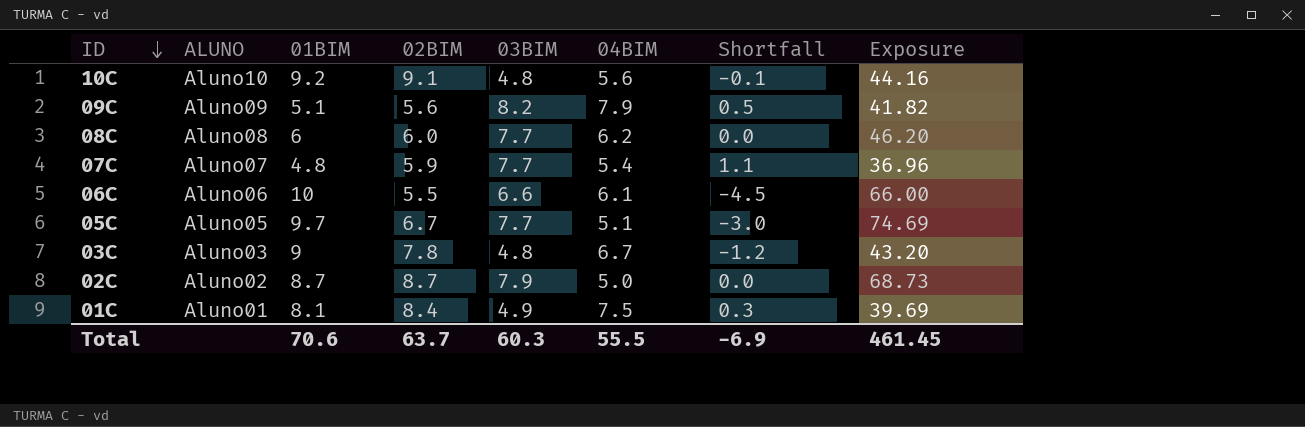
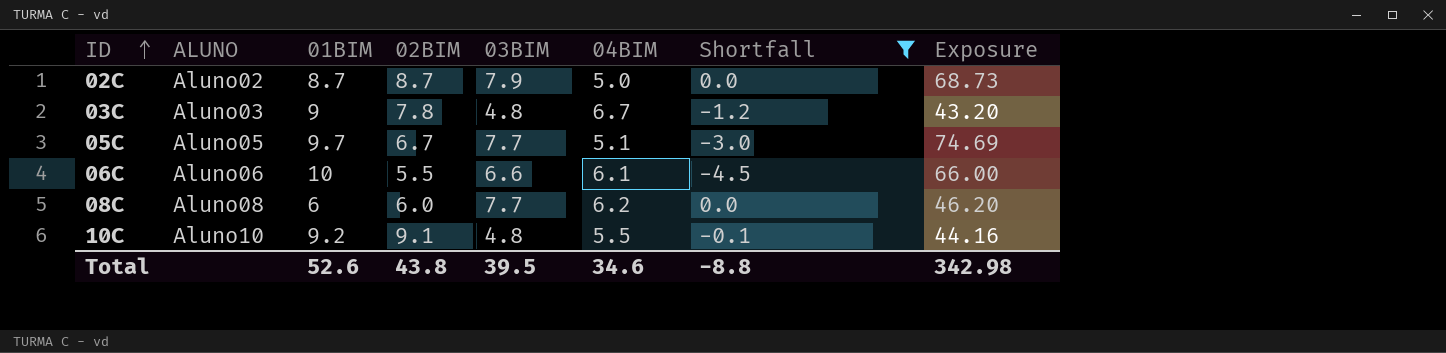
filter: none -> Shortfall <= 0.0
row order: ID descending -> ID ascending
10C | 04BIM: 5.6 -> 5.5
Total | 01BIM: 70.6 -> 52.6
Total | 02BIM: 63.7 -> 43.8
Total | 03BIM: 60.3 -> 39.5
Total | 04BIM: 55.5 -> 34.6
Total | Shortfall: -6.9 -> -8.8
Total | Exposure: 461.45 -> 342.98

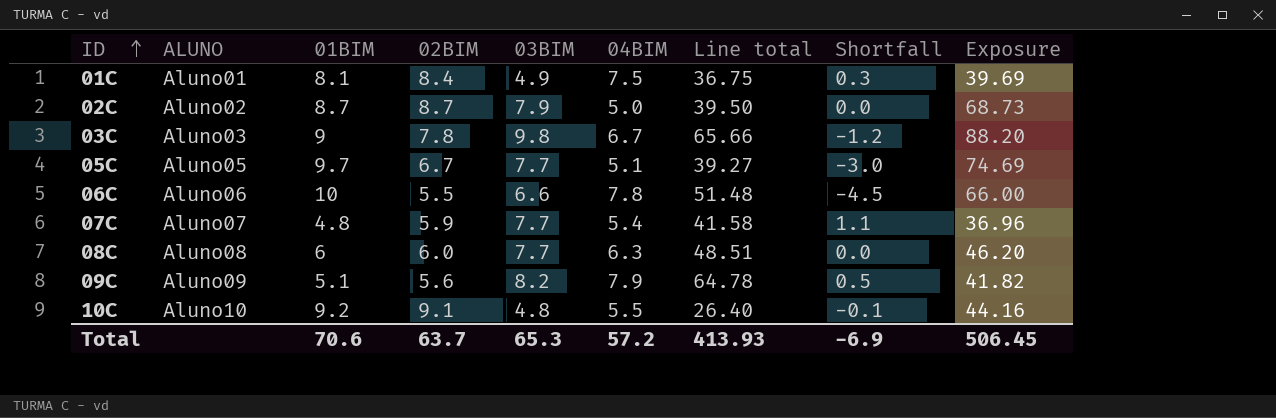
filter: Shortfall <= 0.0 -> none
column Line total | formula: none -> [03BIM] * [04BIM]
03C | 03BIM: 4.8 -> 9.8
03C | Exposure: 43.20 -> 88.20
06C | 04BIM: 6.1 -> 7.8
08C | 04BIM: 6.2 -> 6.3
Total | 01BIM: 52.6 -> 70.6
Total | 02BIM: 43.8 -> 63.7
Total | 03BIM: 39.5 -> 65.3
Total | 04BIM: 34.6 -> 57.2
Total | Shortfall: -8.8 -> -6.9
Total | Exposure: 342.98 -> 506.45

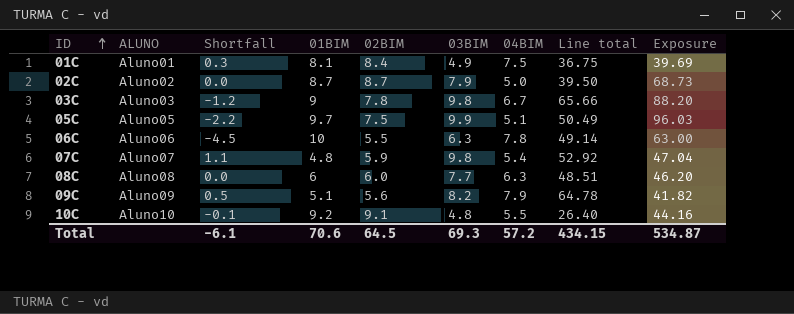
column Shortfall | position: 8 -> 3
05C | Shortfall: -3.0 -> -2.2
05C | 02BIM: 6.7 -> 7.5
05C | 03BIM: 7.7 -> 9.9
05C | Line total: 39.27 -> 50.49
05C | Exposure: 74.69 -> 96.03
06C | 03BIM: 6.6 -> 6.3
06C | Line total: 51.48 -> 49.14
06C | Exposure: 66.00 -> 63.00
07C | 03BIM: 7.7 -> 9.8
07C | Line total: 41.58 -> 52.92
07C | Exposure: 36.96 -> 47.04
Total | Shortfall: -6.9 -> -6.1
Total | 02BIM: 63.7 -> 64.5
Total | 03BIM: 65.3 -> 69.3
Total | Line total: 413.93 -> 434.15
Total | Exposure: 506.45 -> 534.87

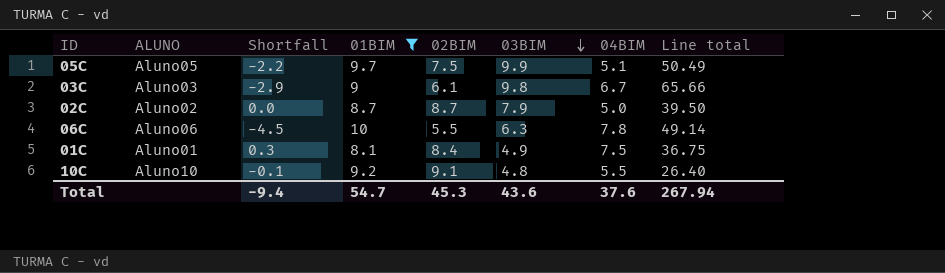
filter: none -> 01BIM >= 8.1
row order: ID ascending -> 03BIM descending
column Exposure | formula: [01BIM] * [03BIM] -> none
03C | Shortfall: -1.2 -> -2.9
03C | 02BIM: 7.8 -> 6.1
Total | Shortfall: -6.1 -> -9.4
Total | 01BIM: 70.6 -> 54.7
Total | 02BIM: 64.5 -> 45.3
Total | 03BIM: 69.3 -> 43.6
Total | 04BIM: 57.2 -> 37.6
Total | Line total: 434.15 -> 267.94

